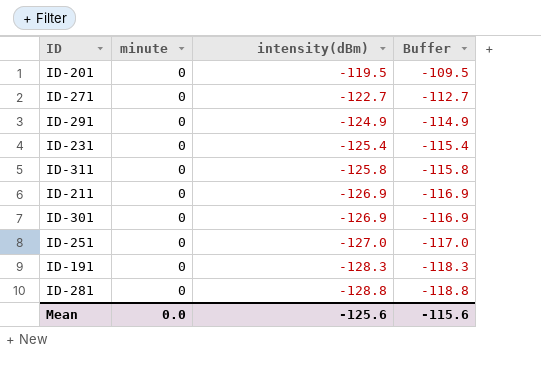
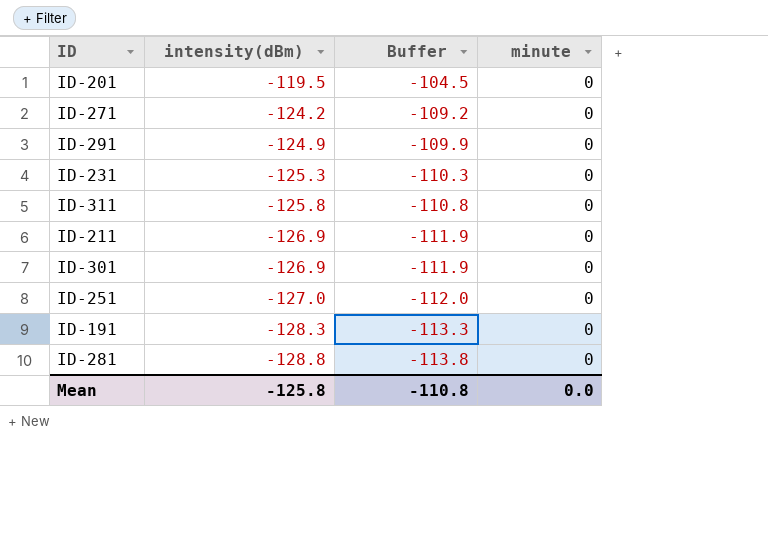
column Buffer | formula: [intensity(dBm)] + 10 -> [intensity(dBm)] + 15
column minute | position: 2 -> 4
ID-271 | intensity(dBm): -122.7 -> -124.2
ID-231 | intensity(dBm): -125.4 -> -125.3
Mean | intensity(dBm): -125.6 -> -125.8
Mean | Buffer: -115.6 -> -110.8

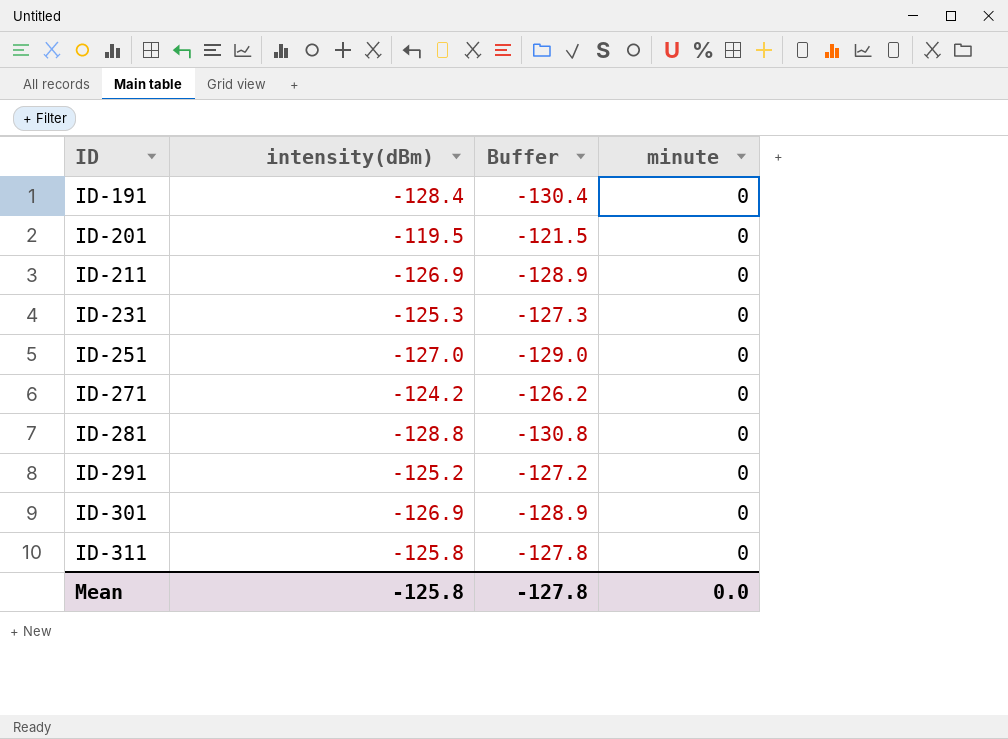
row order: intensity(dBm) descending -> ID ascending
column Buffer | formula: [intensity(dBm)] + 15 -> [intensity(dBm)] - 2
ID-191 | intensity(dBm): -128.3 -> -128.4
ID-291 | intensity(dBm): -124.9 -> -125.2
Mean | Buffer: -110.8 -> -127.8

